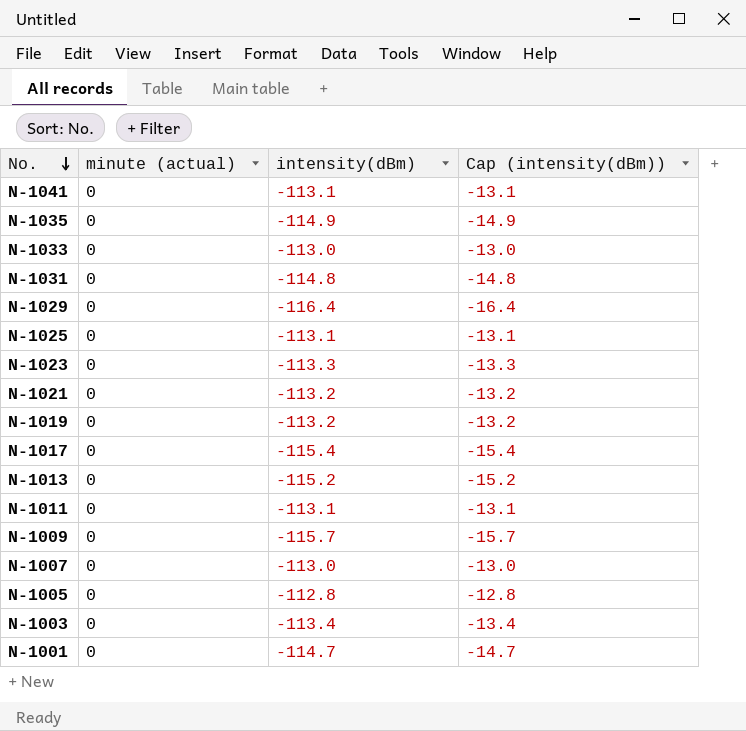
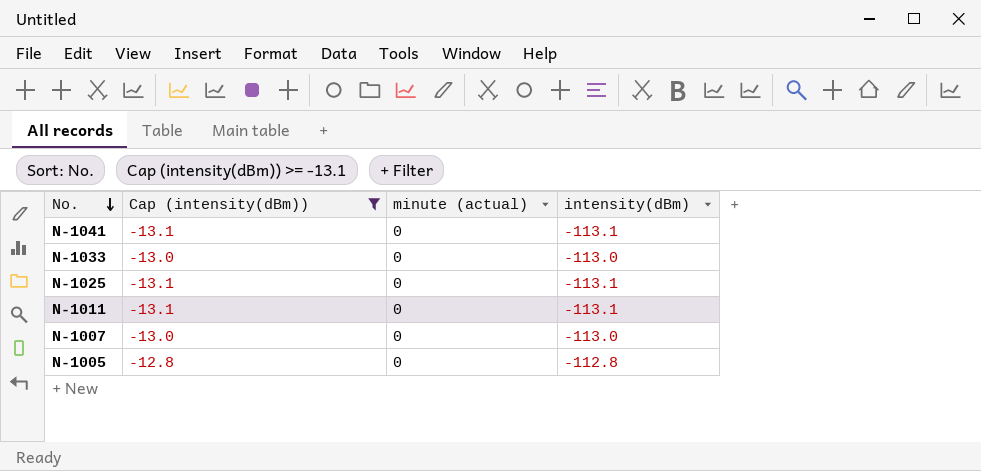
filter: none -> Cap (intensity(dBm)) >= -13.1
column Cap (intensity(dBm)) | position: 4 -> 2

